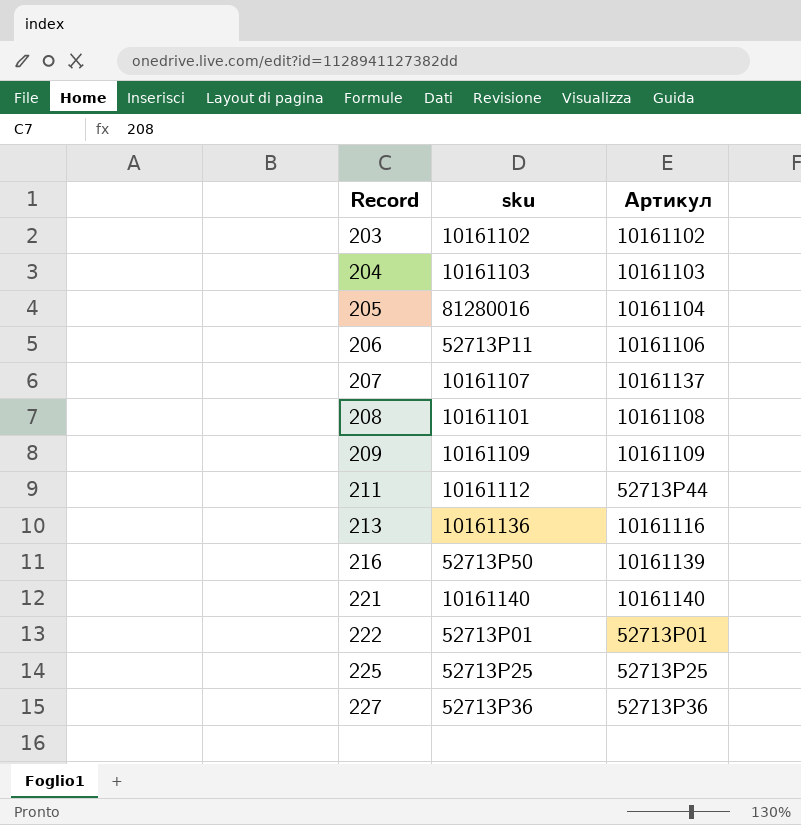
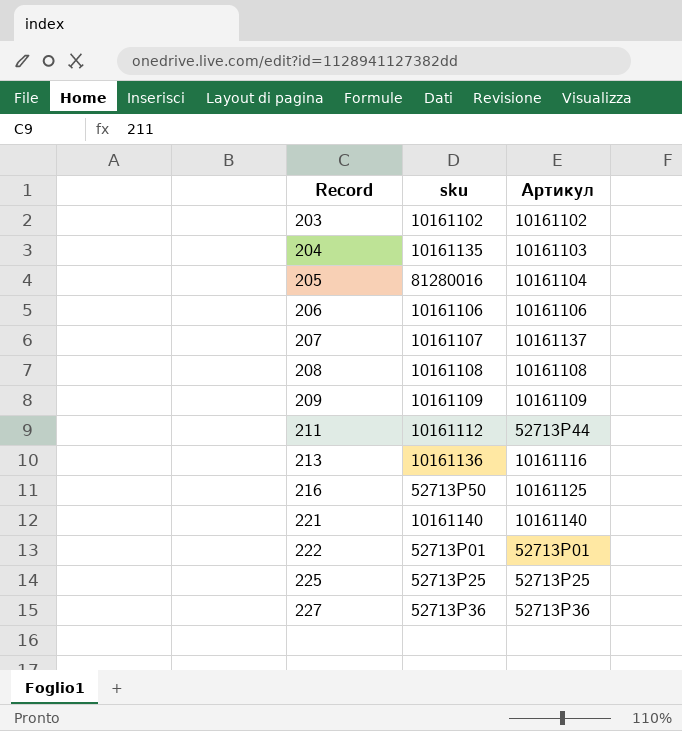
204 | sku: 10161103 -> 10161135
206 | sku: 52713P11 -> 10161106
208 | sku: 10161101 -> 10161108
216 | Артикул: 10161139 -> 10161125

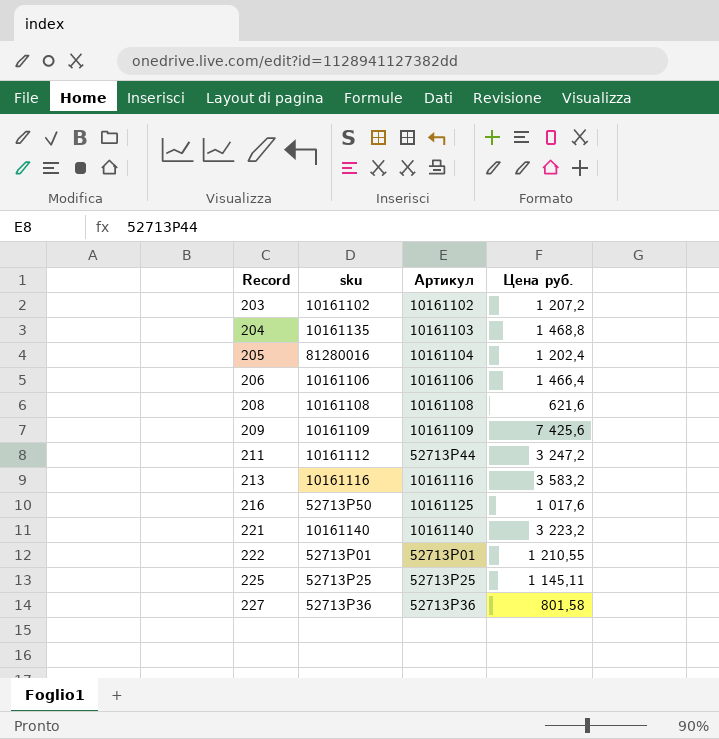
column Цена руб. | position: none -> 4
row 207: 10161107 | 10161137 -> none
213 | sku: 10161136 -> 10161116

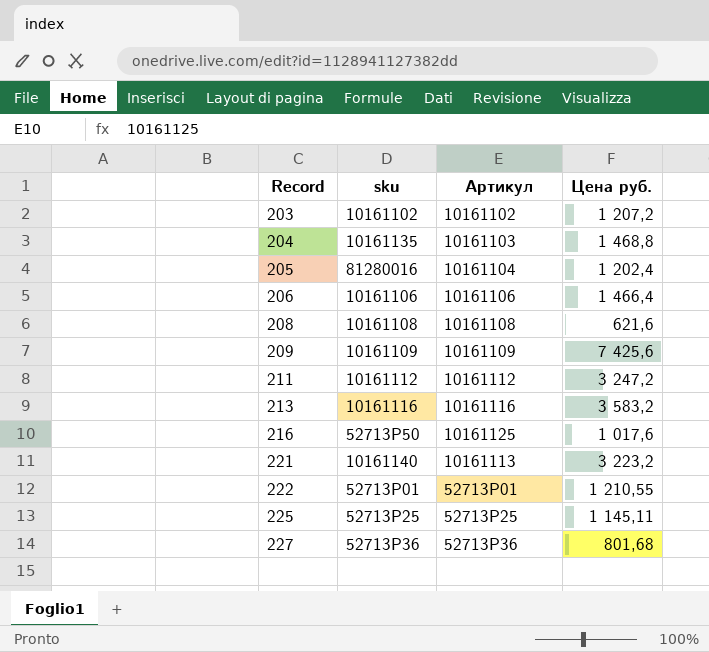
211 | Артикул: 52713P44 -> 10161112
221 | Артикул: 10161140 -> 10161113
227 | Цена руб.: 801,58 -> 801,68

